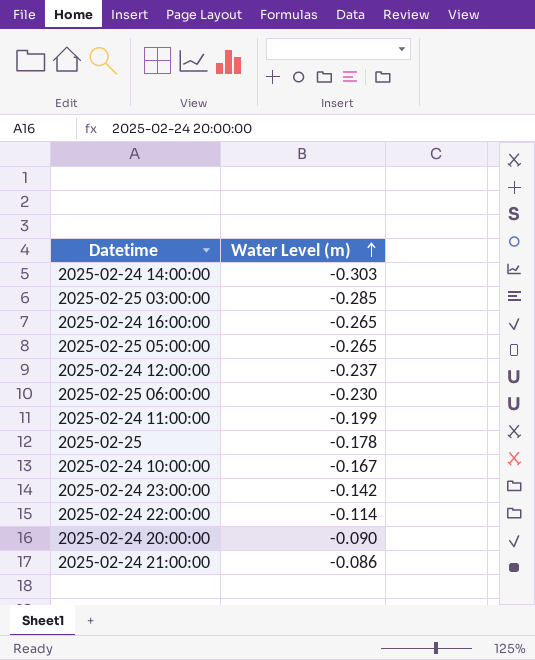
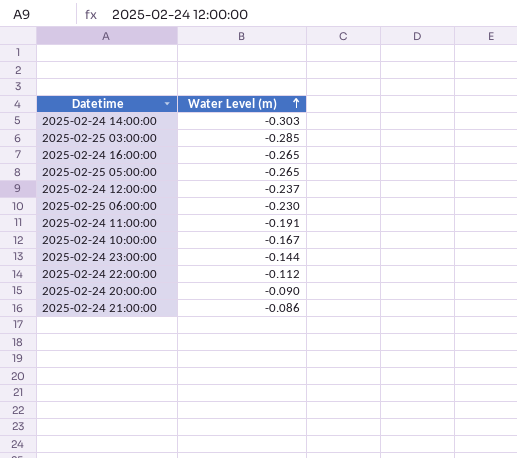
row 2025-02-25: -0.178 -> none
2025-02-24 11:00:00 | Water Level (m): -0.199 -> -0.191
2025-02-24 23:00:00 | Water Level (m): -0.142 -> -0.144
2025-02-24 22:00:00 | Water Level (m): -0.114 -> -0.112

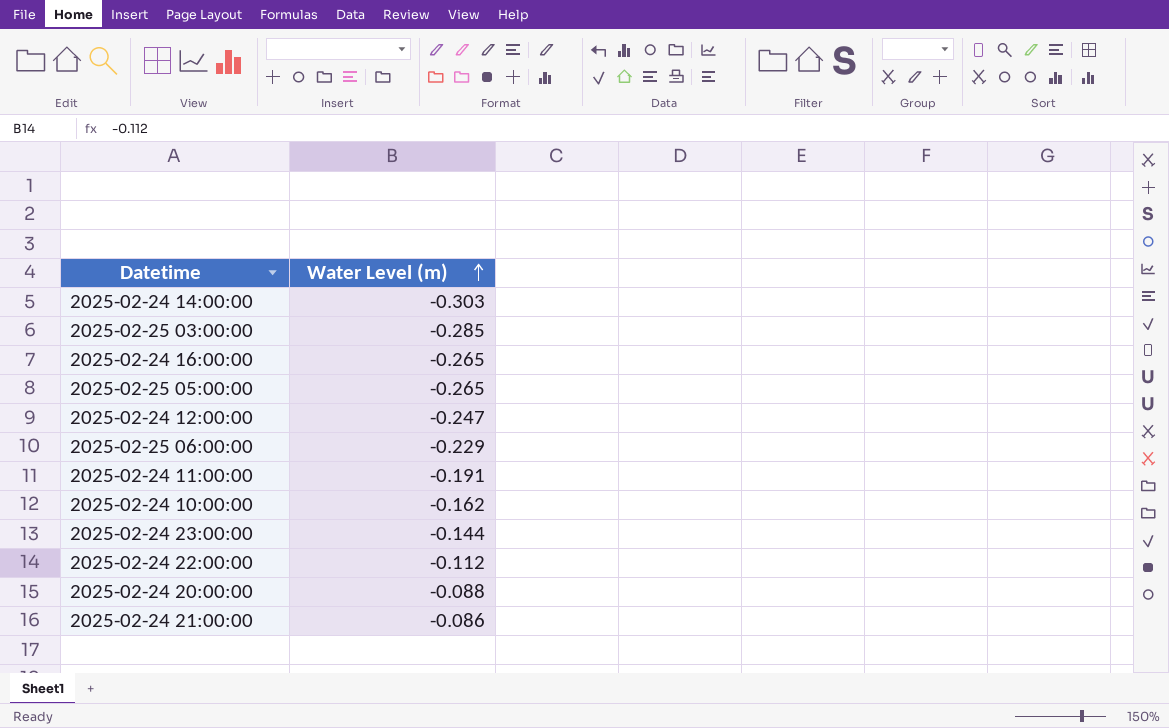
2025-02-24 12:00:00 | Water Level (m): -0.237 -> -0.247
2025-02-25 06:00:00 | Water Level (m): -0.230 -> -0.229
2025-02-24 10:00:00 | Water Level (m): -0.167 -> -0.162
2025-02-24 20:00:00 | Water Level (m): -0.090 -> -0.088

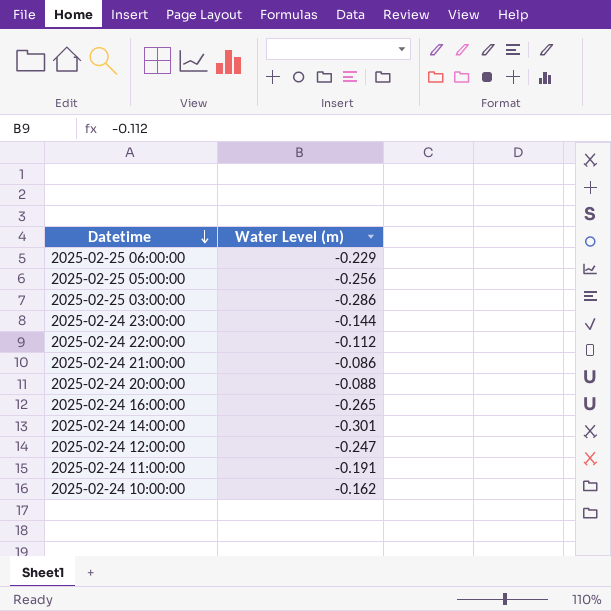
row order: Water Level (m) ascending -> Datetime descending
2025-02-25 05:00:00 | Water Level (m): -0.265 -> -0.256
2025-02-25 03:00:00 | Water Level (m): -0.285 -> -0.286
2025-02-24 14:00:00 | Water Level (m): -0.303 -> -0.301

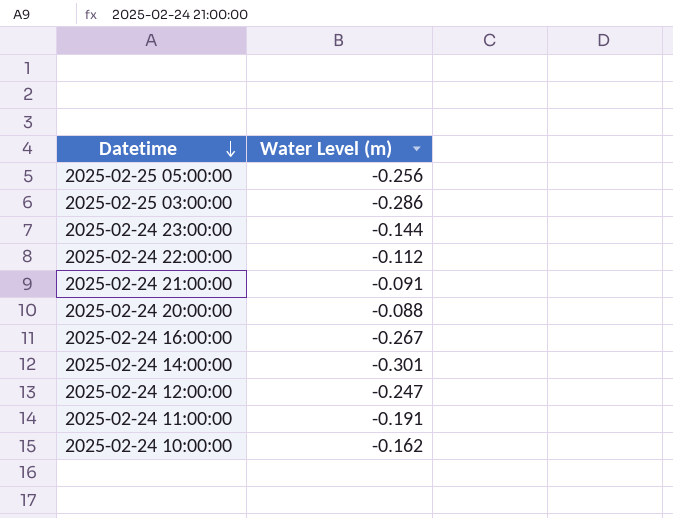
row 2025-02-25 06:00:00: -0.229 -> none
2025-02-24 21:00:00 | Water Level (m): -0.086 -> -0.091
2025-02-24 16:00:00 | Water Level (m): -0.265 -> -0.267

